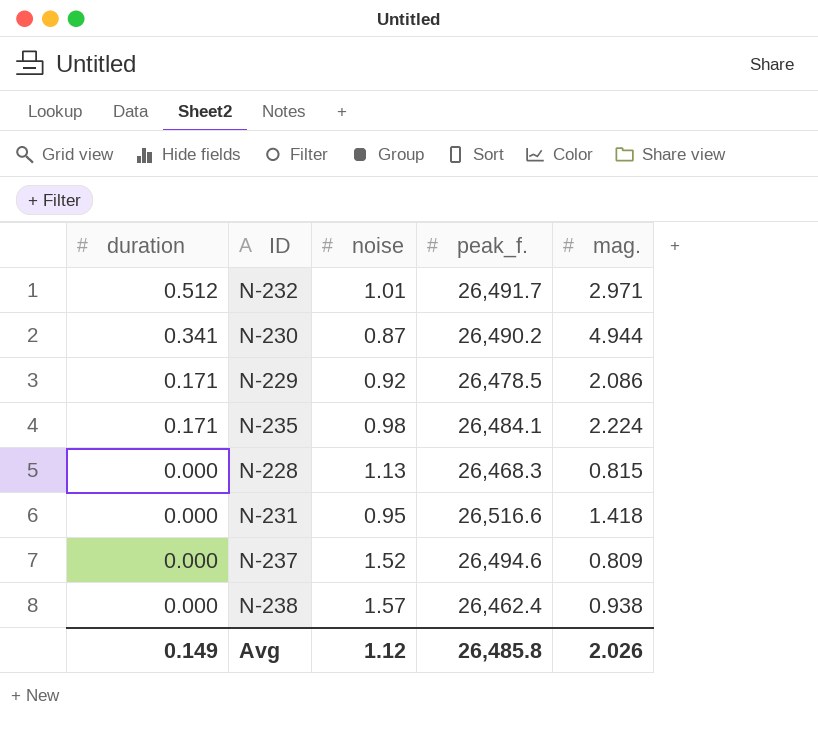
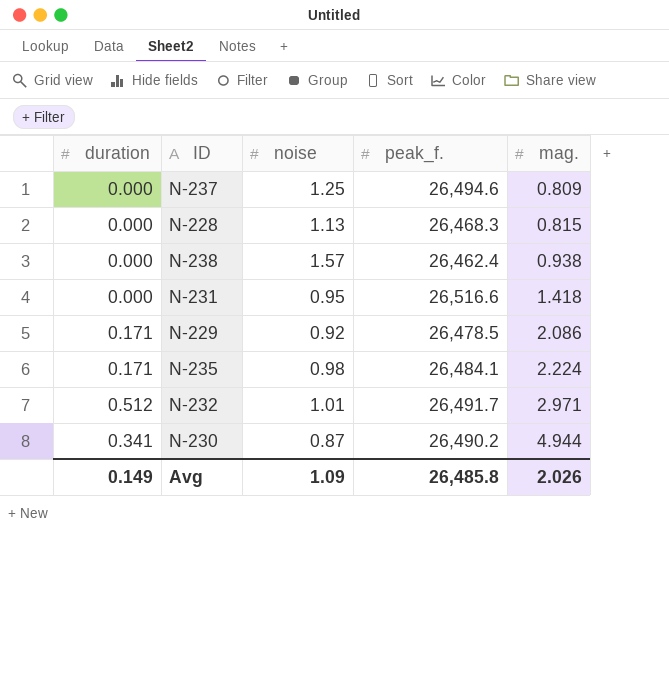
row order: duration descending -> mag. ascending
N-237 | noise: 1.52 -> 1.25
Avg | noise: 1.12 -> 1.09

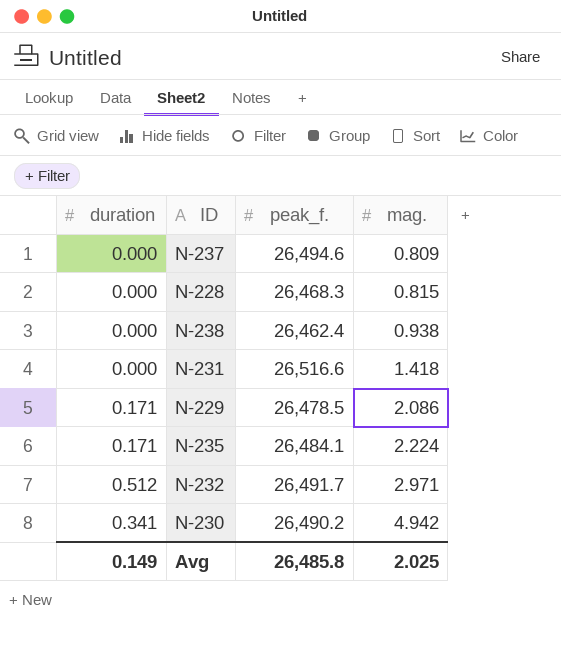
column noise | position: 3 -> none
N-230 | mag.: 4.944 -> 4.942
Avg | mag.: 2.026 -> 2.025

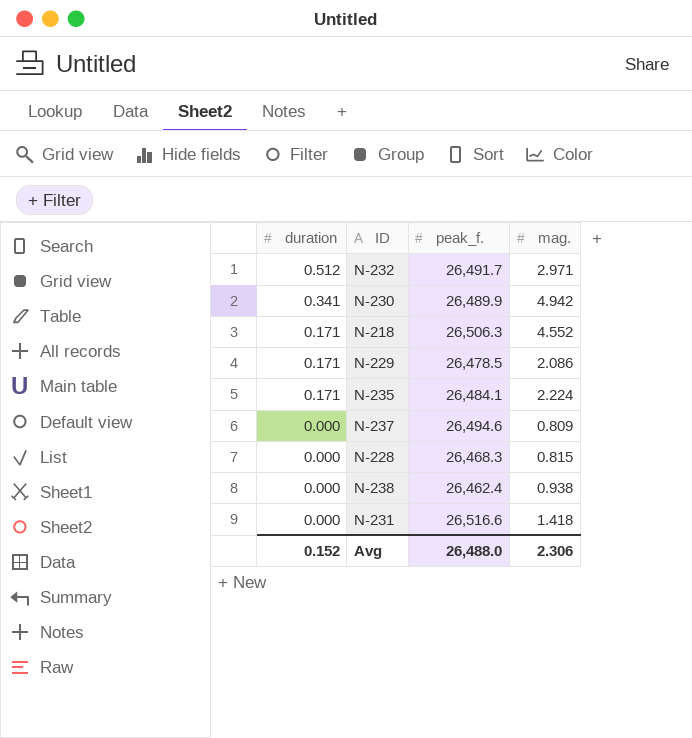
row order: mag. ascending -> duration descending
N-230 | peak_f.: 26,490.2 -> 26,489.9
row N-218: none -> 0.171 | 26,506.3 | 4.552
Avg | duration: 0.149 -> 0.152
Avg | peak_f.: 26,485.8 -> 26,488.0
Avg | mag.: 2.025 -> 2.306

